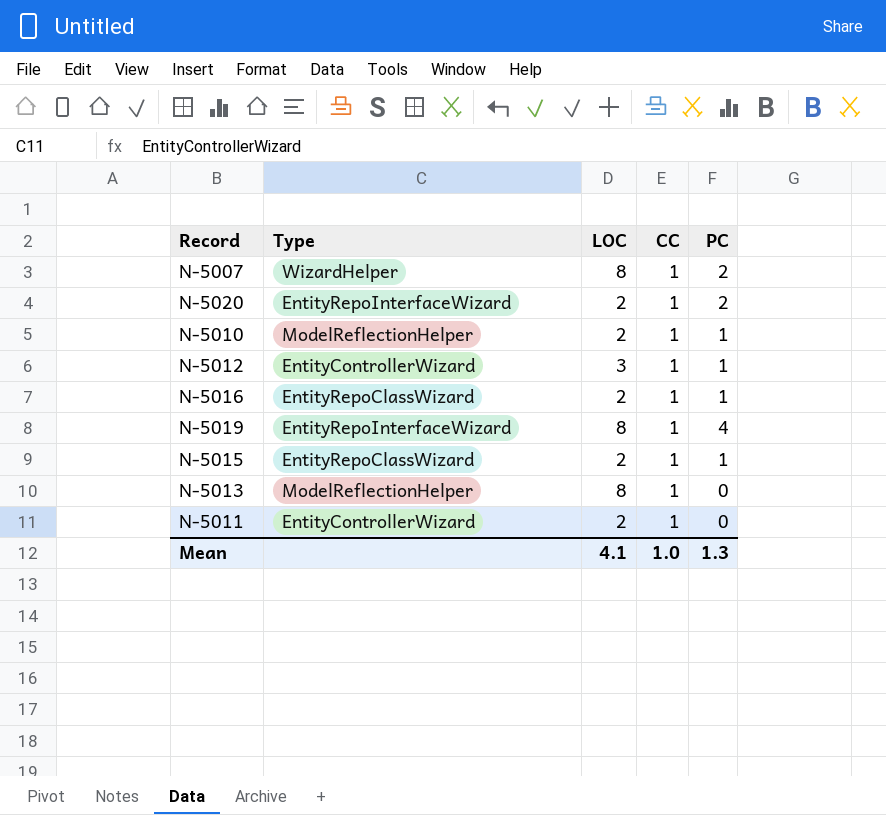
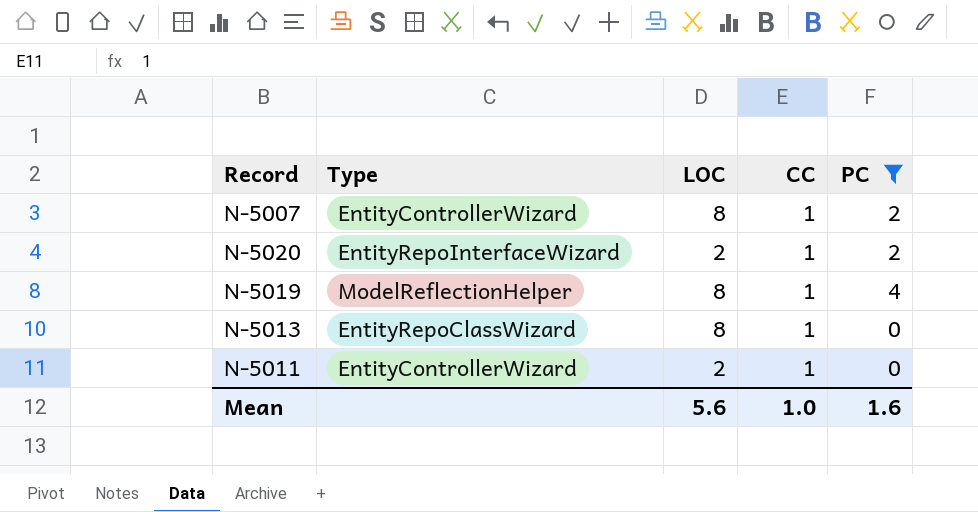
filter: none -> PC != 1
N-5007 | Type: WizardHelper -> EntityControllerWizard
N-5019 | Type: EntityRepoInterfaceWizard -> ModelReflectionHelper
N-5013 | Type: ModelReflectionHelper -> EntityRepoClassWizard
Mean | LOC: 4.1 -> 5.6
Mean | PC: 1.3 -> 1.6

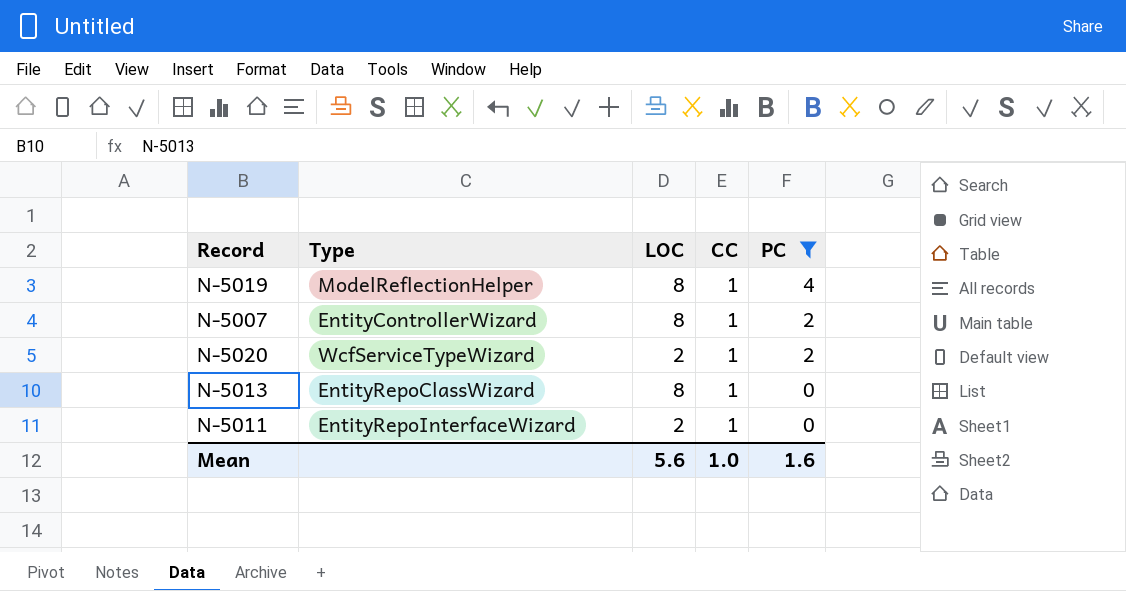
row order: none -> PC descending
N-5020 | Type: EntityRepoInterfaceWizard -> WcfServiceTypeWizard
N-5011 | Type: EntityControllerWizard -> EntityRepoInterfaceWizard

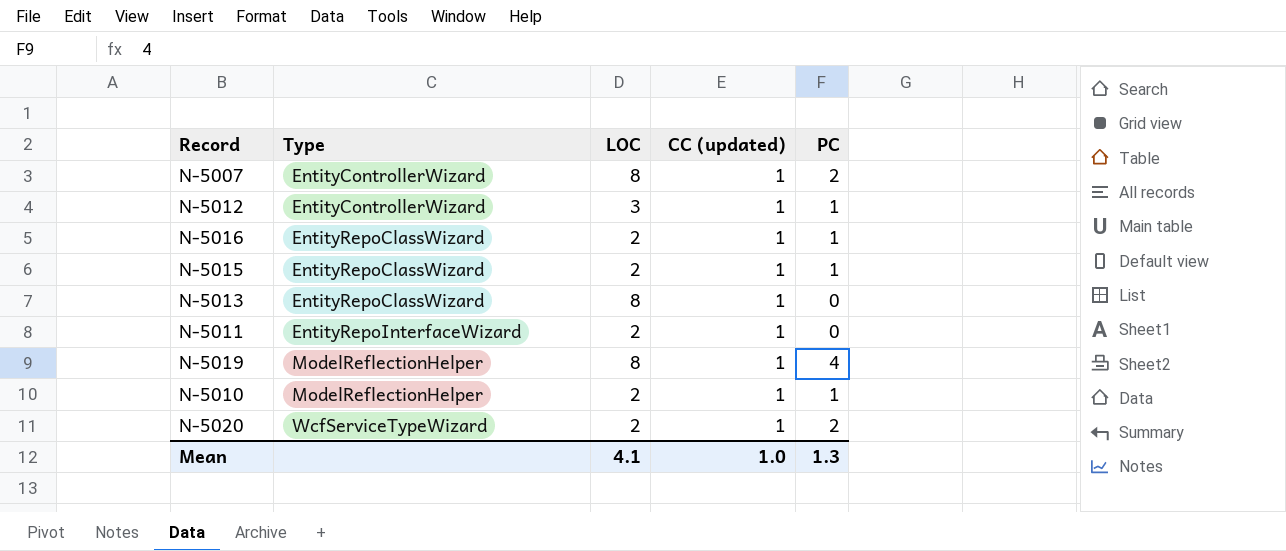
filter: PC != 1 -> none
row order: PC descending -> Type ascending
column name: CC -> CC (updated)
Mean | LOC: 5.6 -> 4.1
Mean | PC: 1.6 -> 1.3

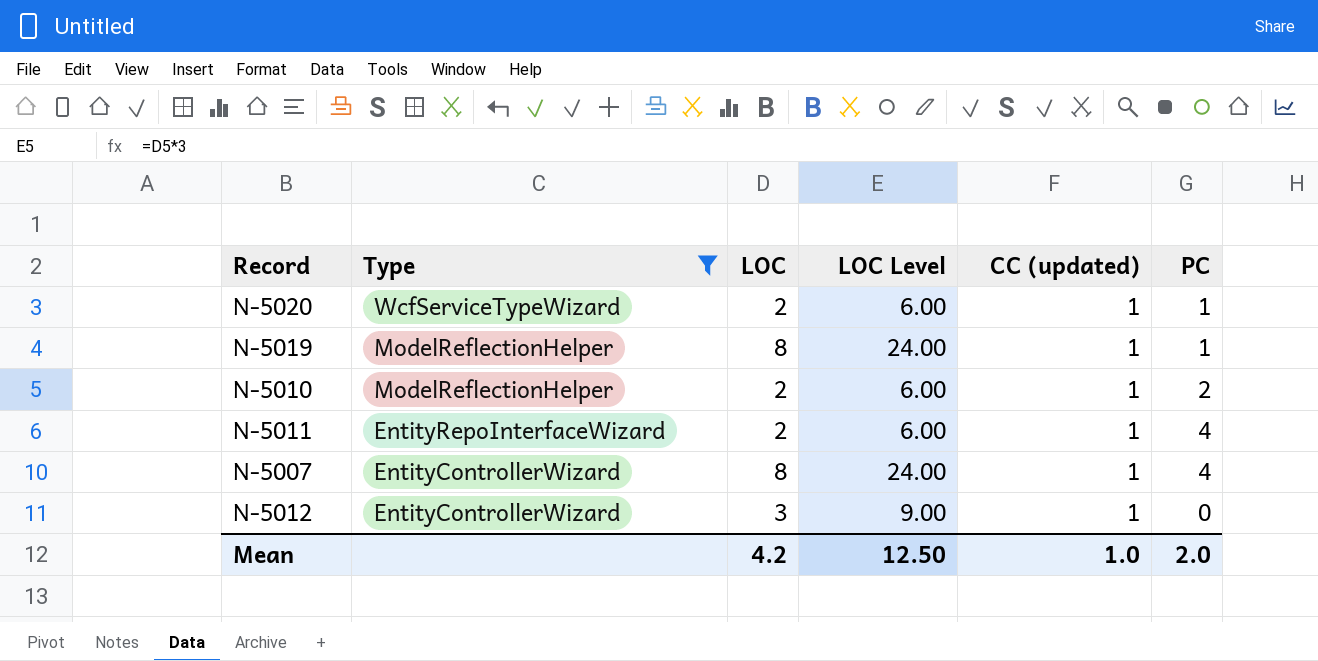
filter: none -> Type != EntityRepoClassWizard
row order: Type ascending -> Type descending
column LOC Level | formula: none -> [LOC] * 3
N-5020 | PC: 2 -> 1
N-5019 | PC: 4 -> 1
N-5010 | PC: 1 -> 2
N-5011 | PC: 0 -> 4
N-5007 | PC: 2 -> 4
N-5012 | PC: 1 -> 0
Mean | LOC: 4.1 -> 4.2
Mean | PC: 1.3 -> 2.0

